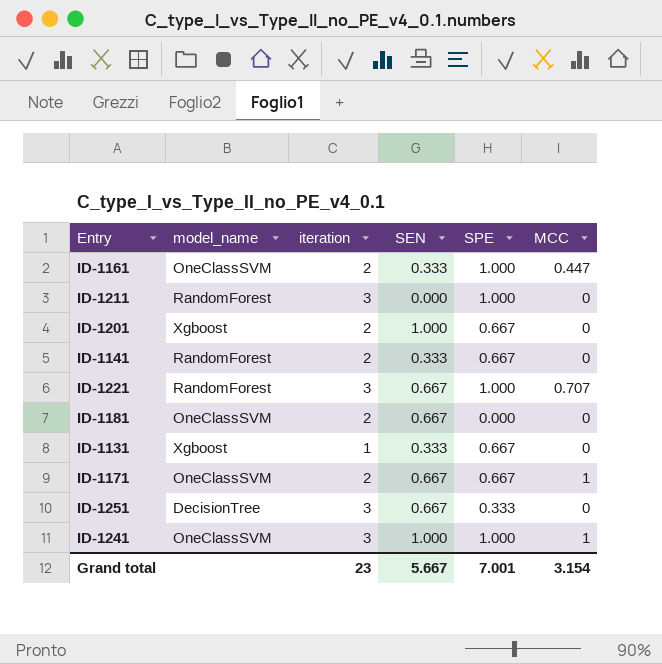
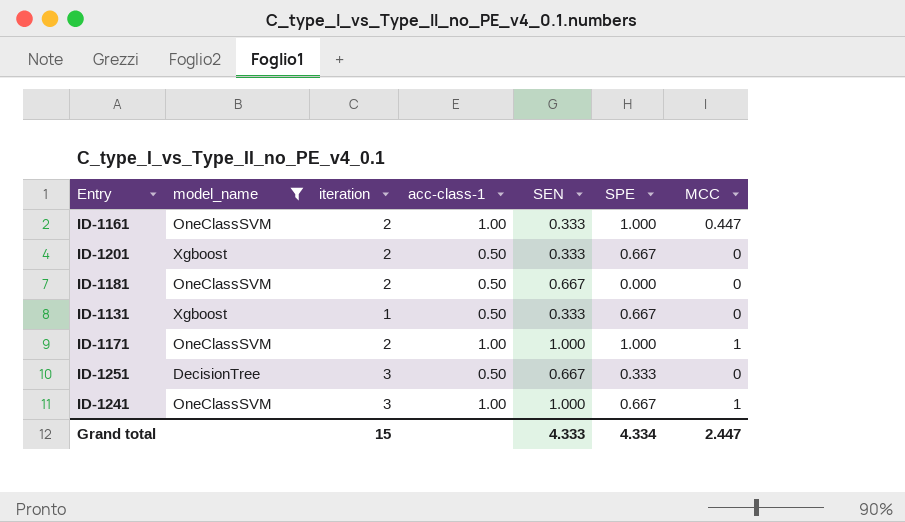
filter: none -> model_name != RandomForest
column acc-class-1 | position: none -> 4
ID-1201 | SEN: 1.000 -> 0.333
ID-1171 | SEN: 0.667 -> 1.000
ID-1171 | SPE: 0.667 -> 1.000
ID-1241 | SPE: 1.000 -> 0.667
Grand total | iteration: 23 -> 15
Grand total | SEN: 5.667 -> 4.333
Grand total | SPE: 7.001 -> 4.334
Grand total | MCC: 3.154 -> 2.447

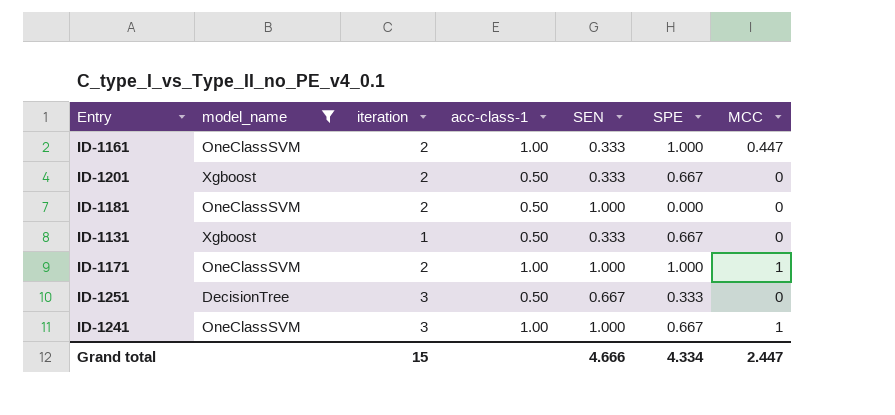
ID-1181 | SEN: 0.667 -> 1.000
Grand total | SEN: 4.333 -> 4.666

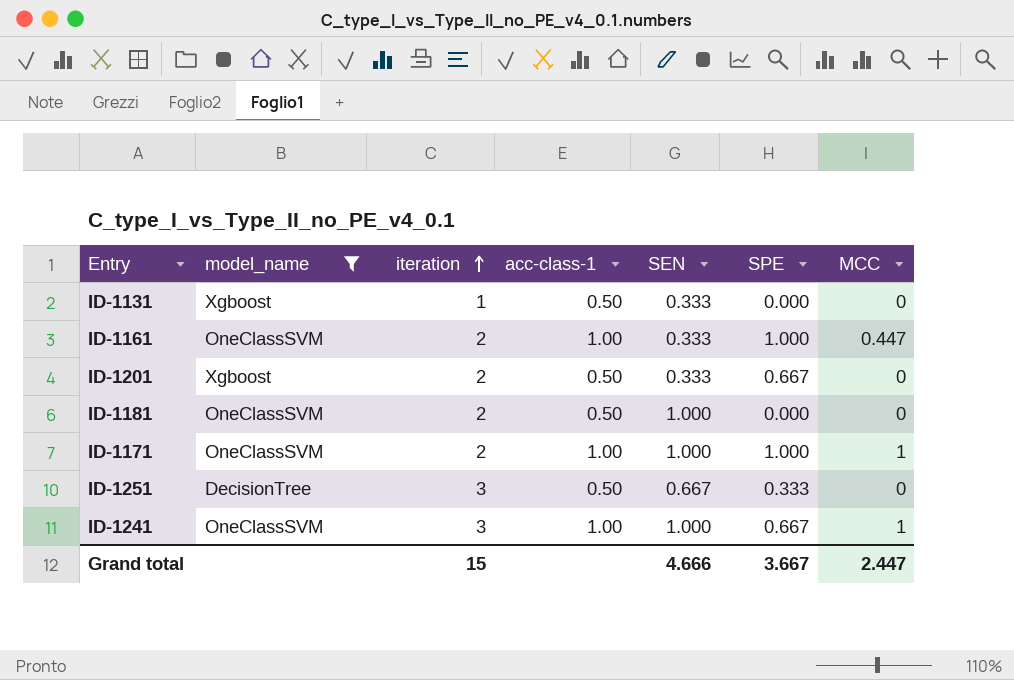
row order: none -> iteration ascending
ID-1131 | SPE: 0.667 -> 0.000
Grand total | SPE: 4.334 -> 3.667

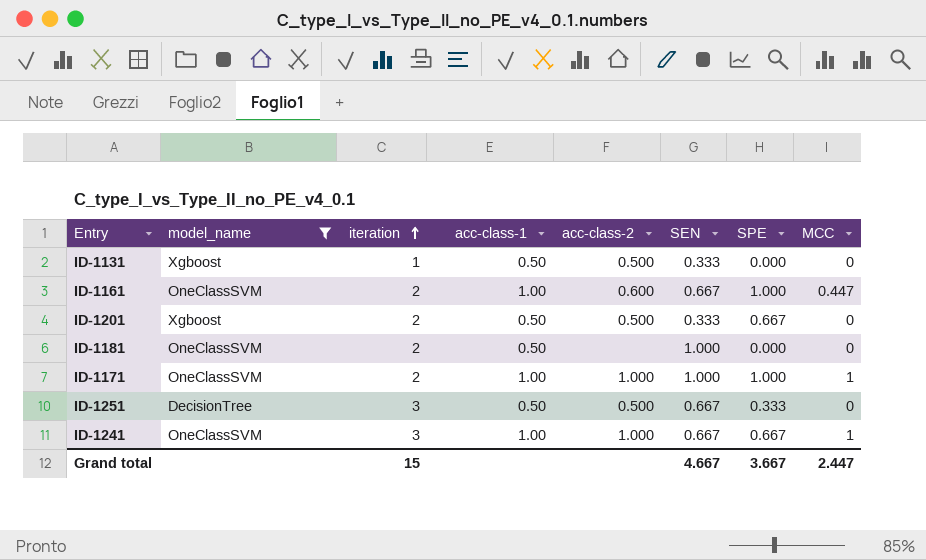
column acc-class-2 | position: none -> 5
ID-1161 | SEN: 0.333 -> 0.667
ID-1241 | SEN: 1.000 -> 0.667
Grand total | SEN: 4.666 -> 4.667

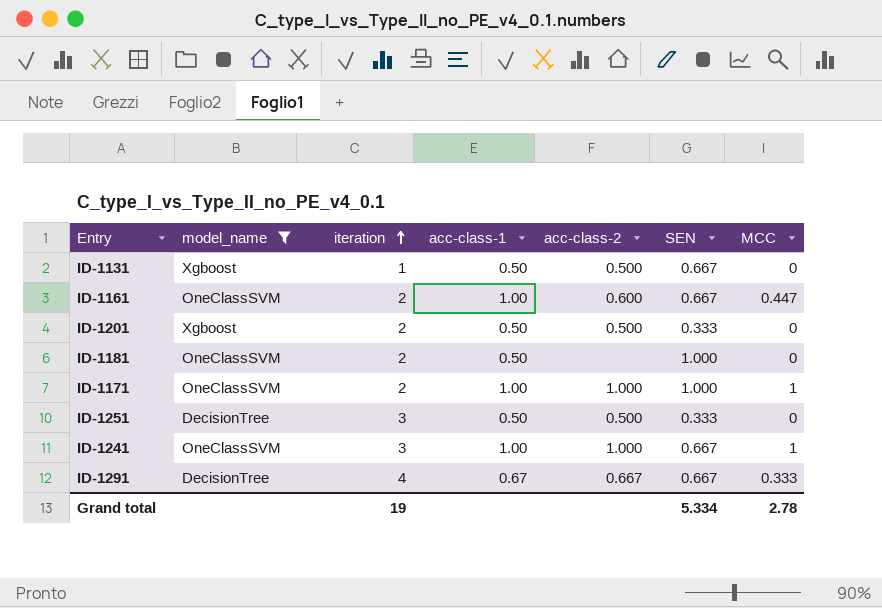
column SPE | position: 7 -> none
ID-1131 | SEN: 0.333 -> 0.667
ID-1251 | SEN: 0.667 -> 0.333
row ID-1291: none -> DecisionTree | 4 | 0.67 | 0.667 | 0.667 | 0.333
Grand total | iteration: 15 -> 19
Grand total | SEN: 4.667 -> 5.334
Grand total | MCC: 2.447 -> 2.78

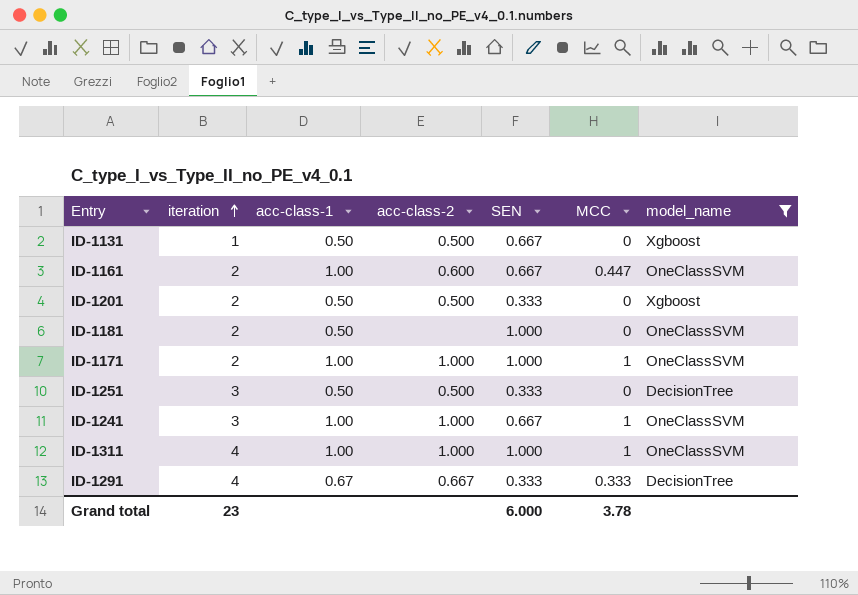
column model_name | position: 2 -> 7
row ID-1311: none -> 4 | 1.00 | 1.000 | 1.000 | 1 | OneClassSVM
ID-1291 | SEN: 0.667 -> 0.333
Grand total | iteration: 19 -> 23
Grand total | SEN: 5.334 -> 6.000
Grand total | MCC: 2.78 -> 3.78

